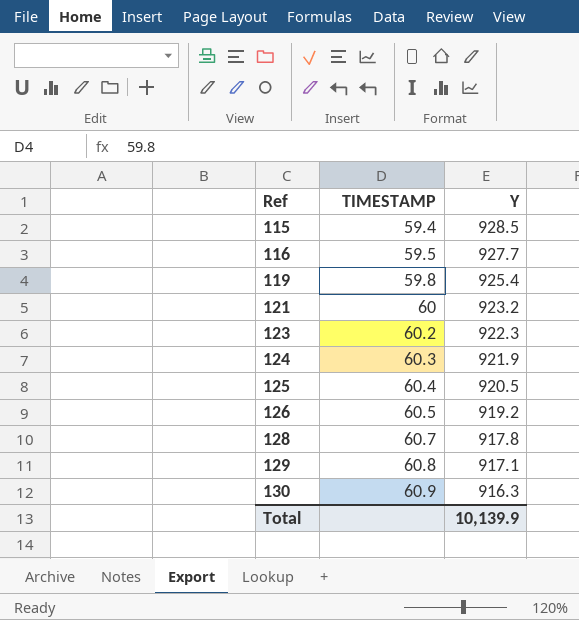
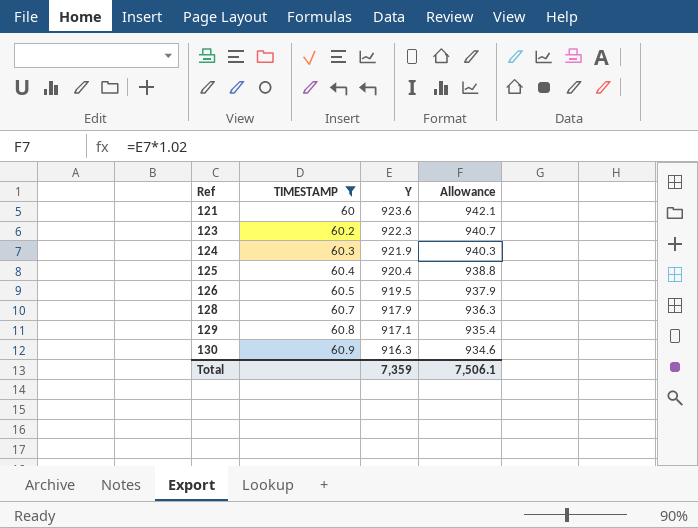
filter: none -> TIMESTAMP >= 60
column Allowance | formula: none -> [Y] * 1.02
121 | Y: 923.2 -> 923.6
125 | Y: 920.5 -> 920.4
126 | Y: 919.2 -> 919.5
128 | Y: 917.8 -> 917.9
Total | Y: 10,139.9 -> 7,359

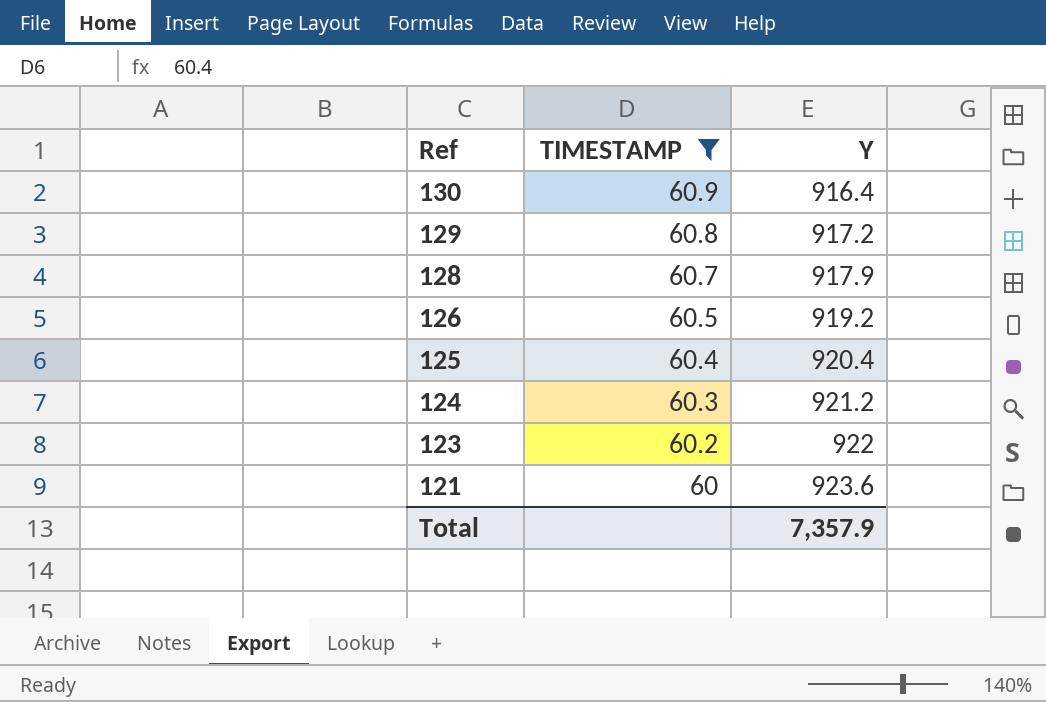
row order: Ref ascending -> Ref descending
column Allowance | formula: [Y] * 1.02 -> none
130 | Y: 916.3 -> 916.4
129 | Y: 917.1 -> 917.2
126 | Y: 919.5 -> 919.2
124 | Y: 921.9 -> 921.2
123 | Y: 922.3 -> 922
Total | Y: 7,359 -> 7,357.9

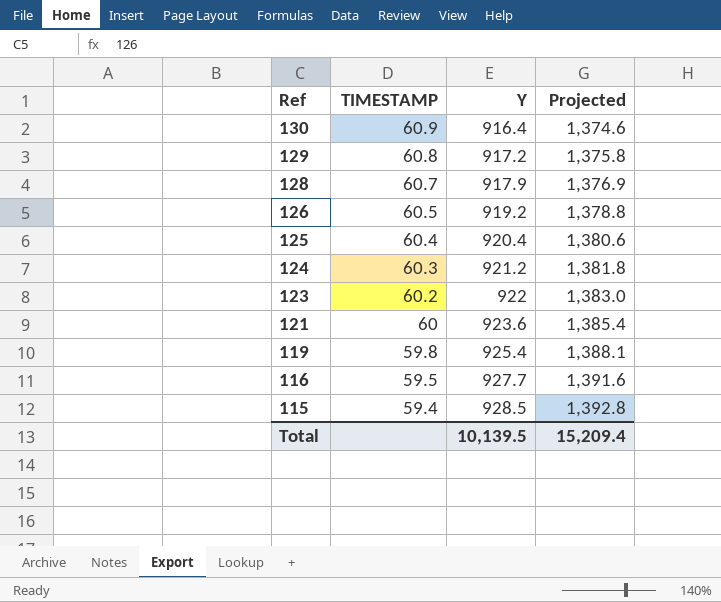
filter: TIMESTAMP >= 60 -> none
column Projected | formula: none -> [Y] * 1.5
Total | Y: 7,357.9 -> 10,139.5

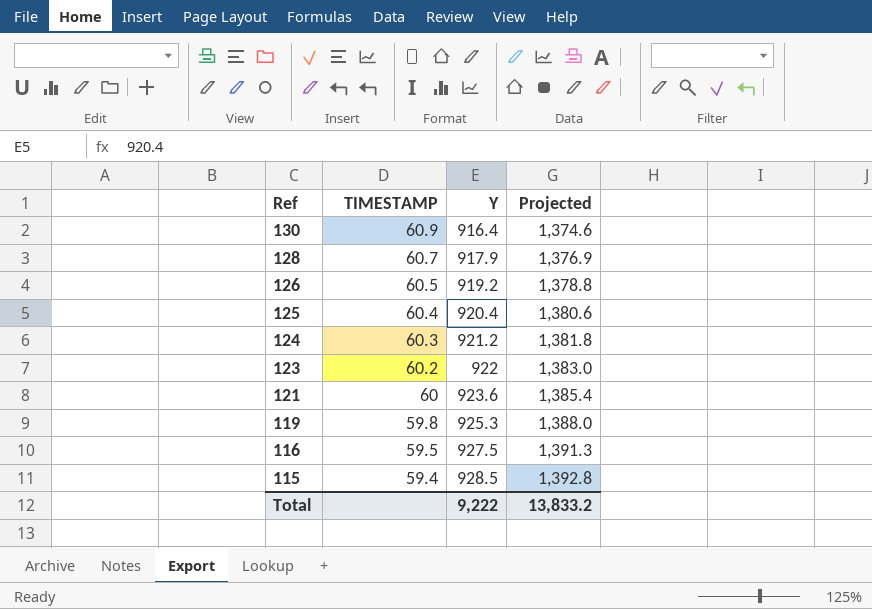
row 129: 60.8 | 917.2 | 1,375.8 -> none
119 | Y: 925.4 -> 925.3
119 | Projected: 1,388.1 -> 1,388.0
116 | Y: 927.7 -> 927.5
116 | Projected: 1,391.6 -> 1,391.3
Total | Y: 10,139.5 -> 9,222
Total | Projected: 15,209.4 -> 13,833.2

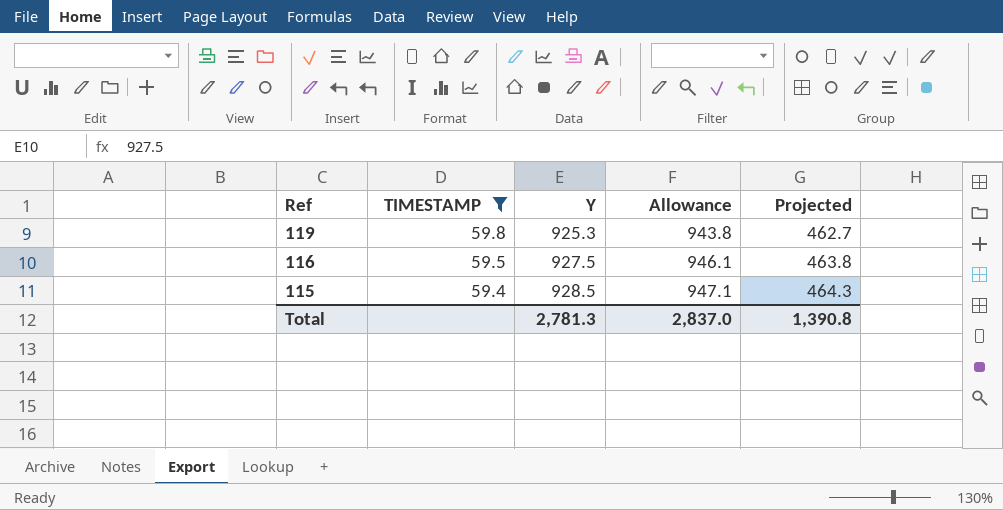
filter: none -> TIMESTAMP <= 59.8
column Allowance | formula: none -> [Y] * 1.02
column Projected | formula: [Y] * 1.5 -> [Y] * 0.5
Total | Y: 9,222 -> 2,781.3
Total | Projected: 13,833.2 -> 1,390.8

